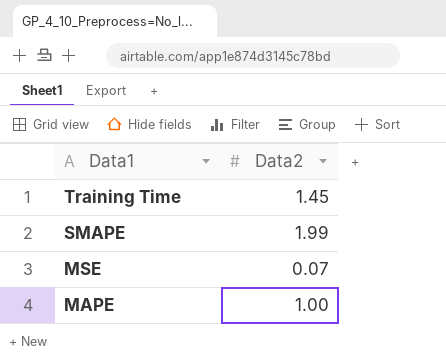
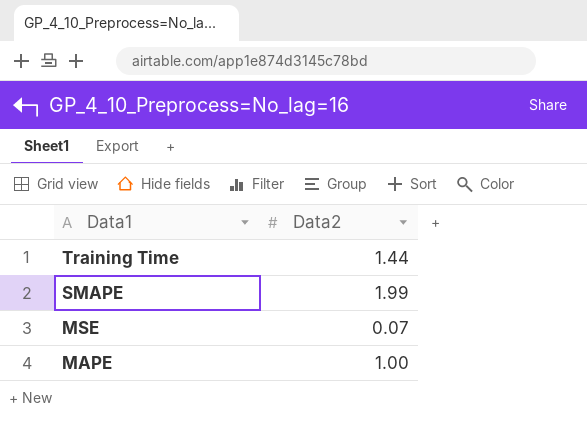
Training Time | Data2: 1.45 -> 1.44

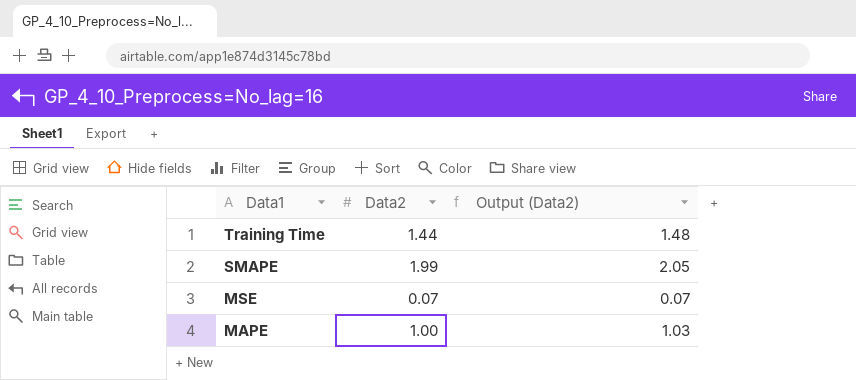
column Output (Data2) | formula: none -> [Data2] * 1.03

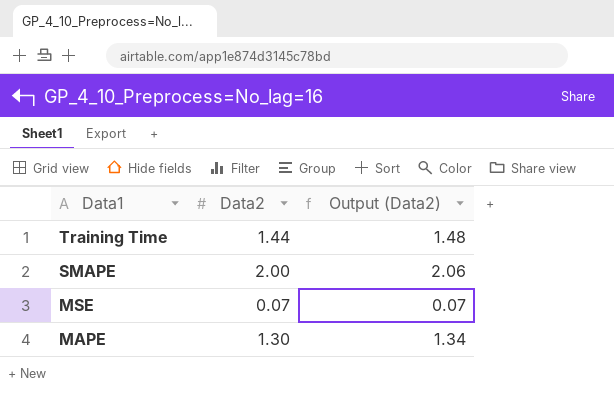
SMAPE | Data2: 1.99 -> 2.00
SMAPE | Output (Data2): 2.05 -> 2.06
MAPE | Data2: 1.00 -> 1.30
MAPE | Output (Data2): 1.03 -> 1.34

